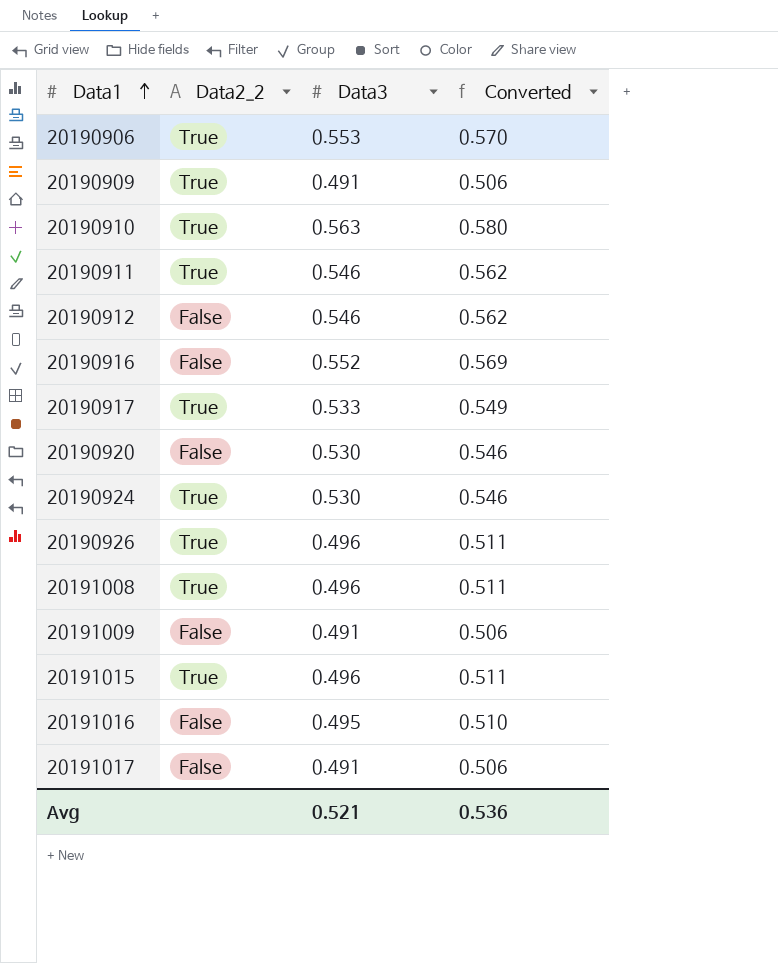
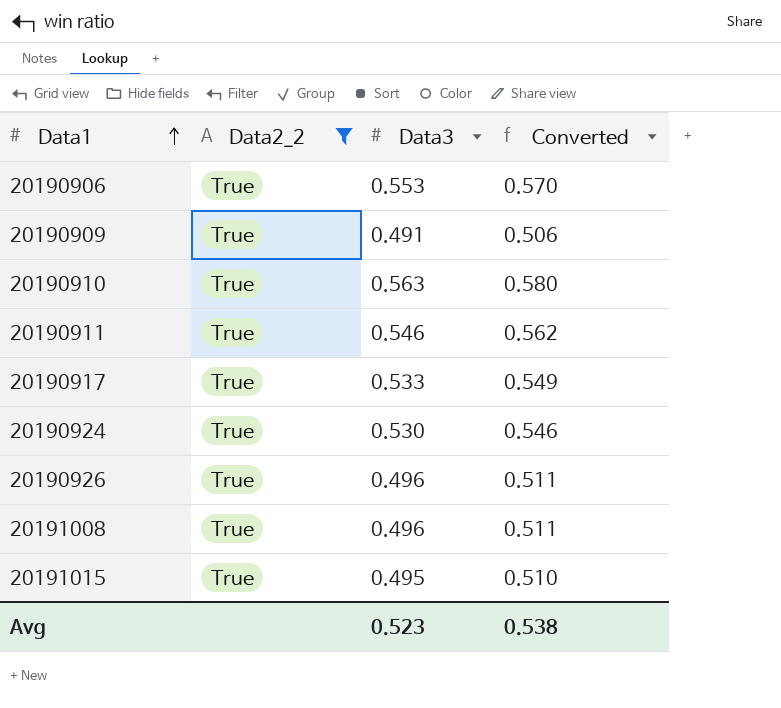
filter: none -> Data2_2 = True
20191015 | Data3: 0.496 -> 0.495
20191015 | Converted: 0.511 -> 0.510
Avg | Data3: 0.521 -> 0.523
Avg | Converted: 0.536 -> 0.538

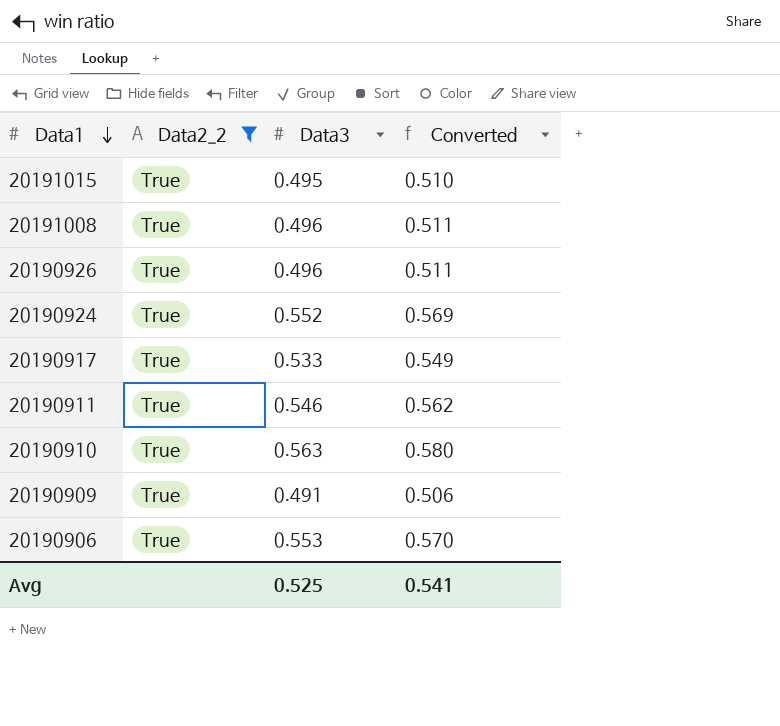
row order: Data1 ascending -> Data1 descending
20190924 | Data3: 0.530 -> 0.552
20190924 | Converted: 0.546 -> 0.569
Avg | Data3: 0.523 -> 0.525
Avg | Converted: 0.538 -> 0.541

